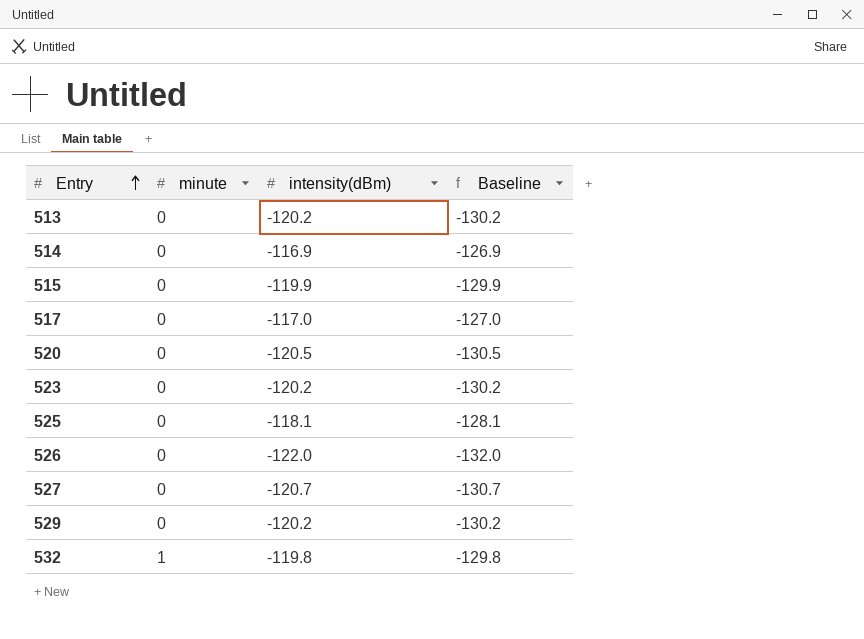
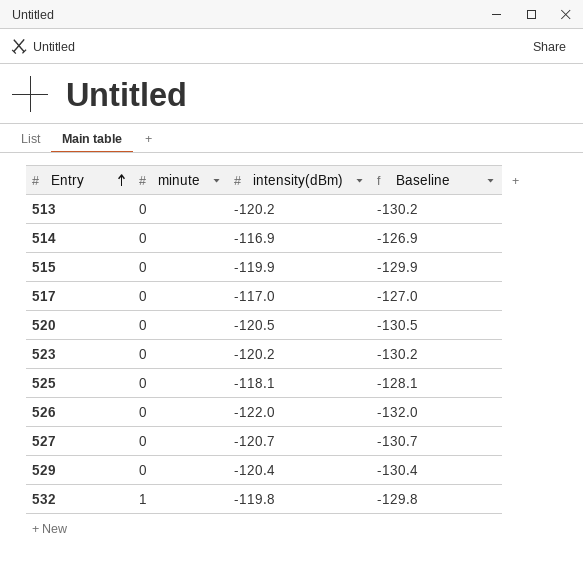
529 | intensity(dBm): -120.2 -> -120.4
529 | Baseline: -130.2 -> -130.4

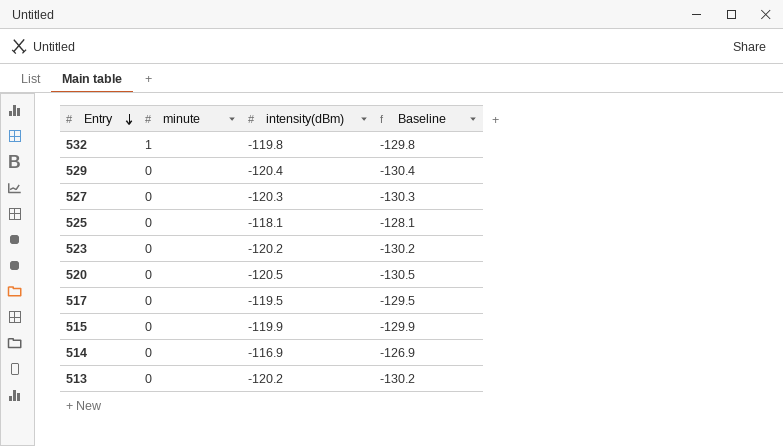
row order: Entry ascending -> Entry descending
row 526: 0 | -122.0 | -132.0 -> none
527 | intensity(dBm): -120.7 -> -120.3
527 | Baseline: -130.7 -> -130.3
517 | intensity(dBm): -117.0 -> -119.5
517 | Baseline: -127.0 -> -129.5

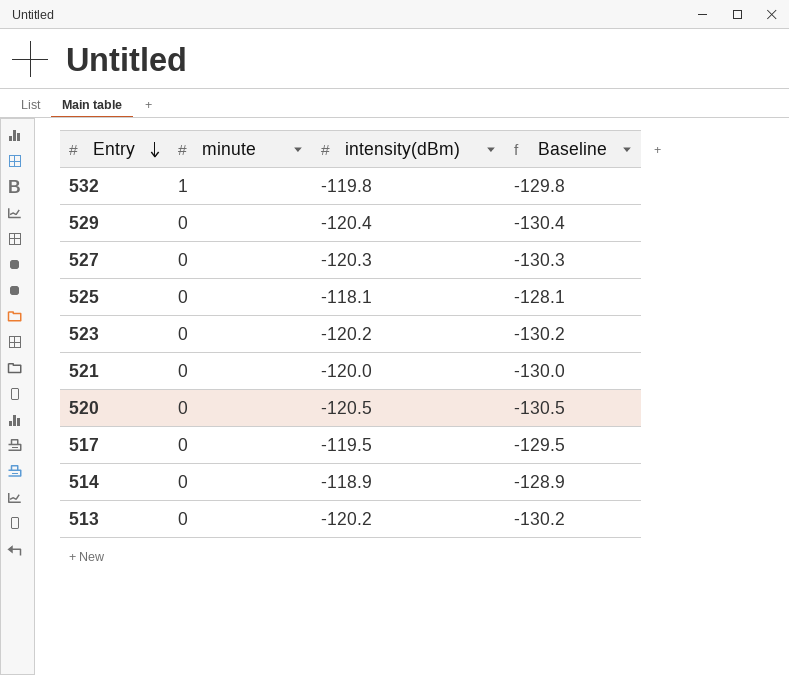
row 515: 0 | -119.9 | -129.9 -> none
row 521: none -> 0 | -120.0 | -130.0
514 | intensity(dBm): -116.9 -> -118.9
514 | Baseline: -126.9 -> -128.9

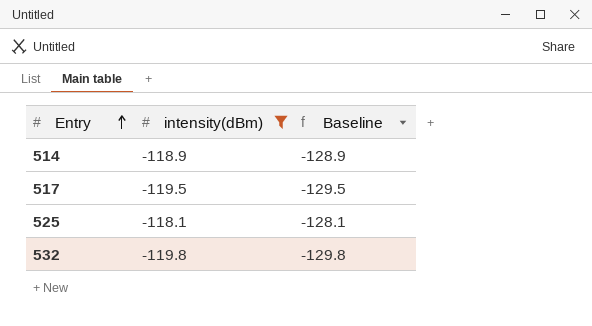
filter: none -> intensity(dBm) >= -119.8
row order: Entry descending -> Entry ascending
column minute | position: 2 -> none

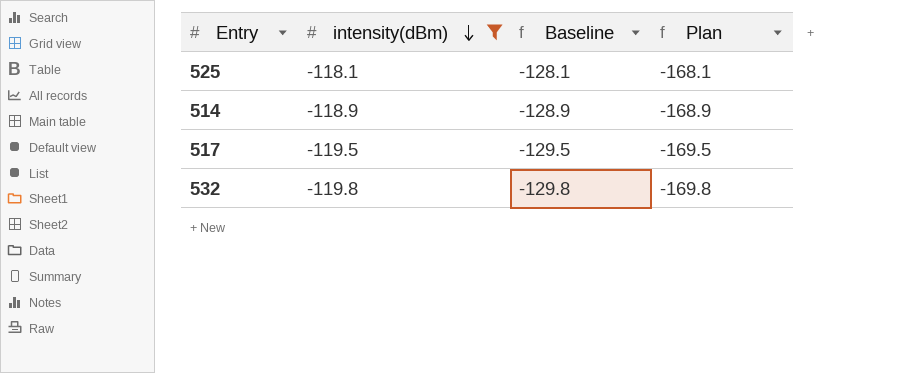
row order: Entry ascending -> intensity(dBm) descending
column Plan | formula: none -> [intensity(dBm)] - 50

